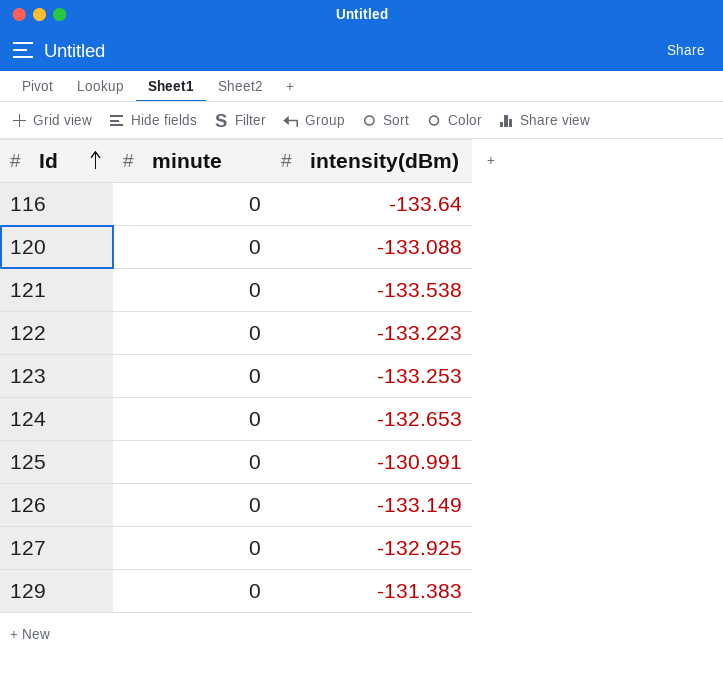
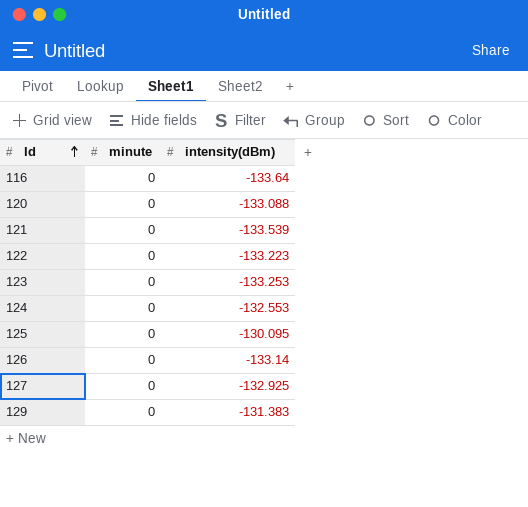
121 | intensity(dBm): -133.538 -> -133.539
124 | intensity(dBm): -132.653 -> -132.553
125 | intensity(dBm): -130.991 -> -130.095
126 | intensity(dBm): -133.149 -> -133.14

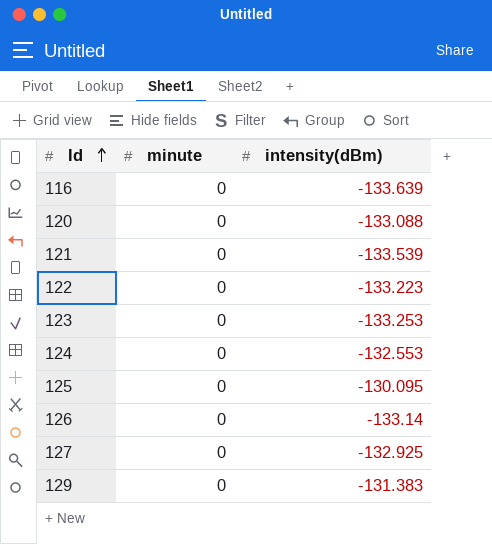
116 | intensity(dBm): -133.64 -> -133.639

